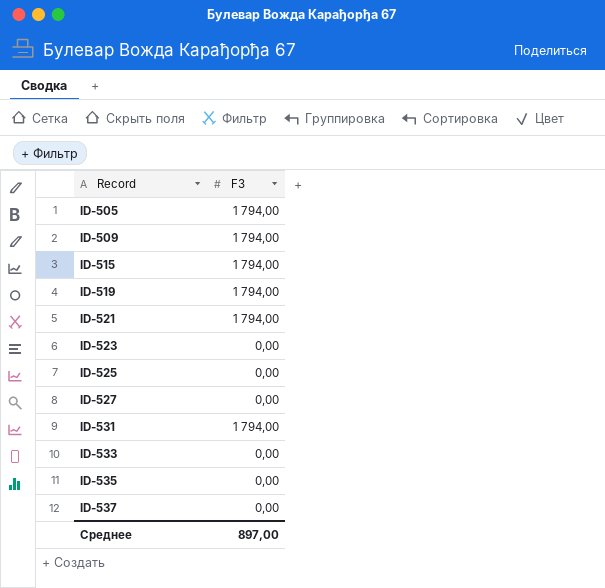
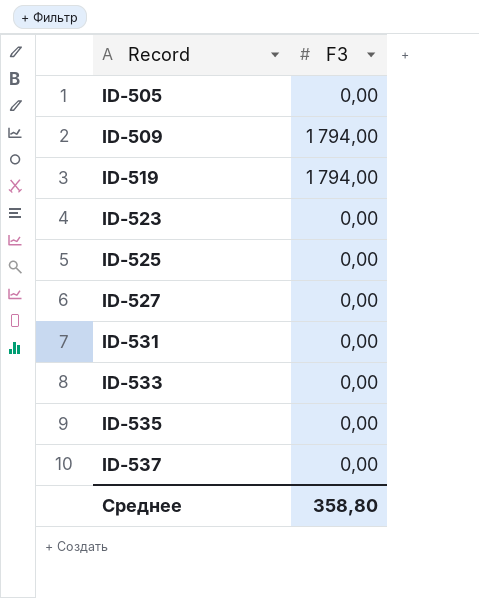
row ID-515: 1 794,00 -> none
row ID-521: 1 794,00 -> none
ID-505 | F3: 1 794,00 -> 0,00
ID-531 | F3: 1 794,00 -> 0,00
Среднее | F3: 897,00 -> 358,80

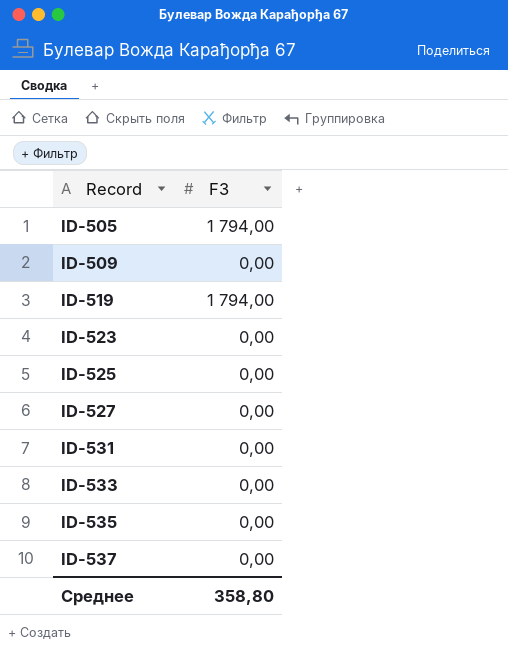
ID-505 | F3: 0,00 -> 1 794,00
ID-509 | F3: 1 794,00 -> 0,00

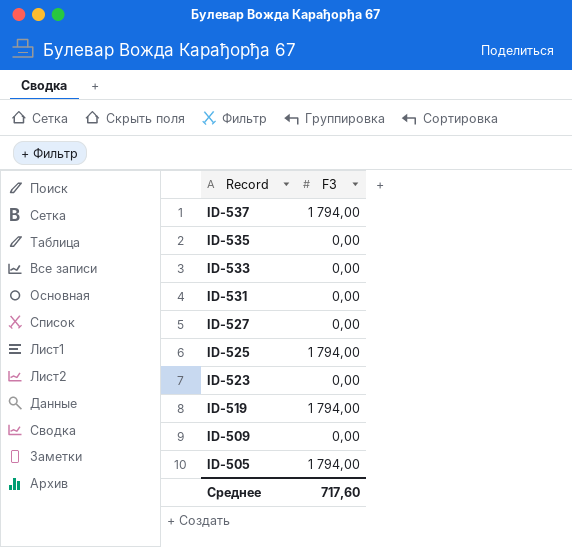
row order: Record ascending -> Record descending
ID-537 | F3: 0,00 -> 1 794,00
ID-525 | F3: 0,00 -> 1 794,00
Среднее | F3: 358,80 -> 717,60

